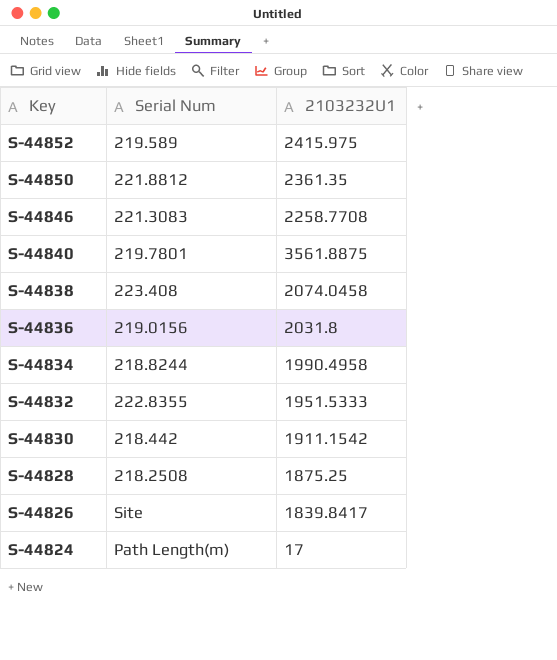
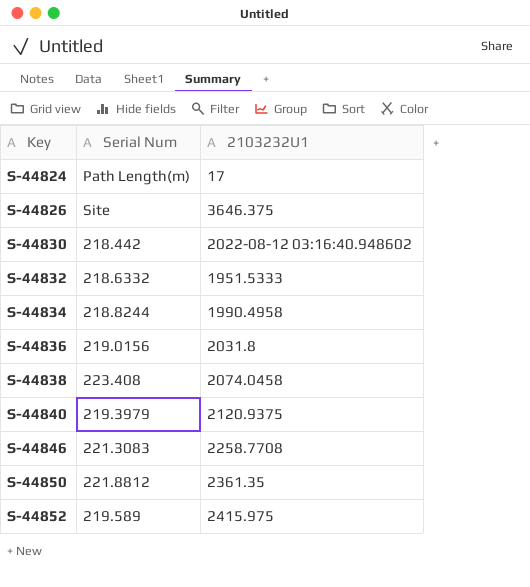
row order: Key descending -> Key ascending
row S-44828: 218.2508 | 1875.25 -> none
S-44826 | 2103232U1: 1839.8417 -> 3646.375
S-44830 | 2103232U1: 1911.1542 -> 2022-08-12 03:16:40.948602
S-44832 | Serial Num: 222.8355 -> 218.6332
S-44840 | Serial Num: 219.7801 -> 219.3979
S-44840 | 2103232U1: 3561.8875 -> 2120.9375

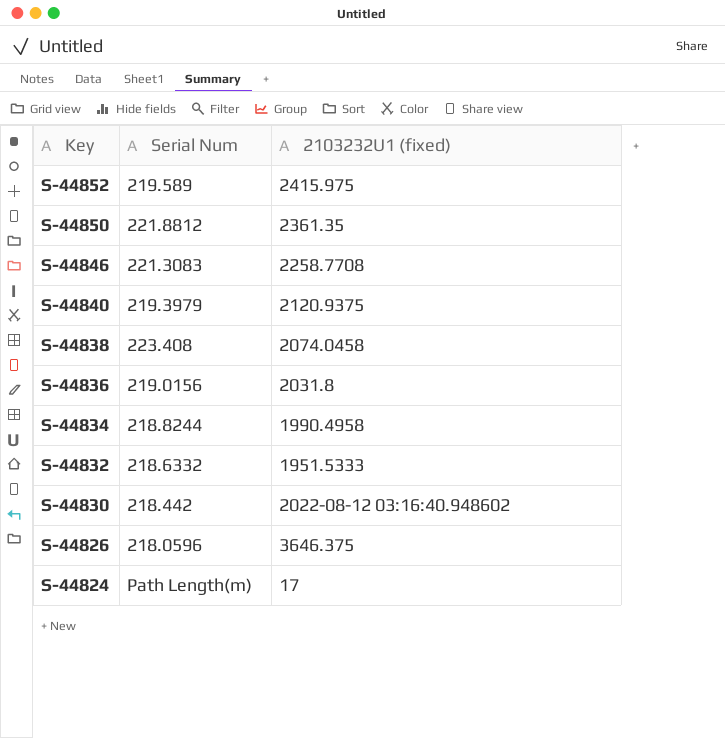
row order: Key ascending -> Key descending
column name: 2103232U1 -> 2103232U1 (fixed)
S-44826 | Serial Num: Site -> 218.0596

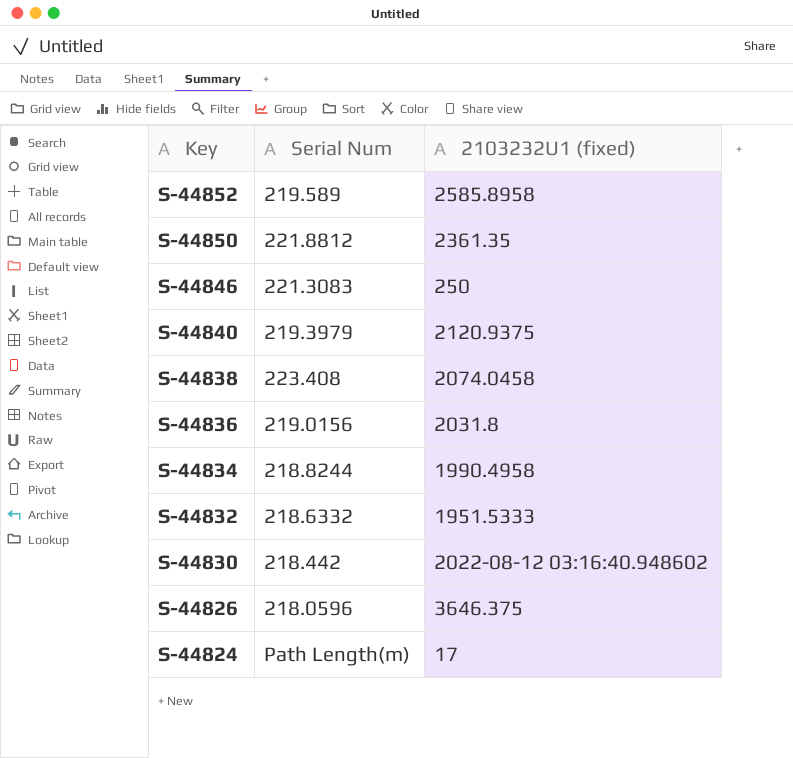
S-44852 | 2103232U1 (fixed): 2415.975 -> 2585.8958
S-44846 | 2103232U1 (fixed): 2258.7708 -> 250

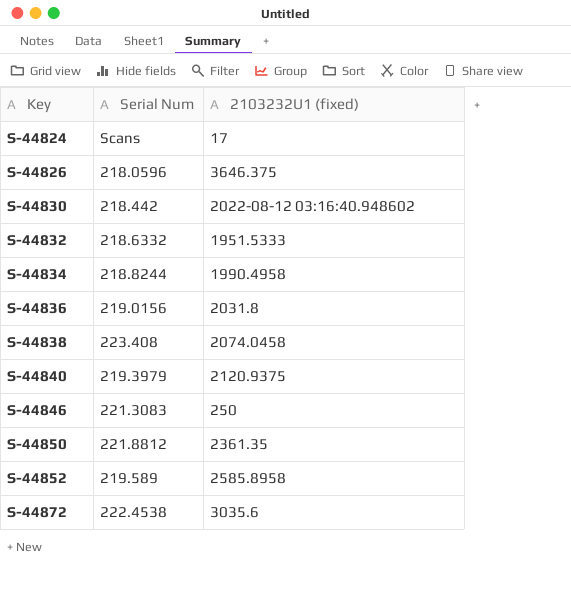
row order: Key descending -> Key ascending
S-44824 | Serial Num: Path Length(m) -> Scans
row S-44872: none -> 222.4538 | 3035.6

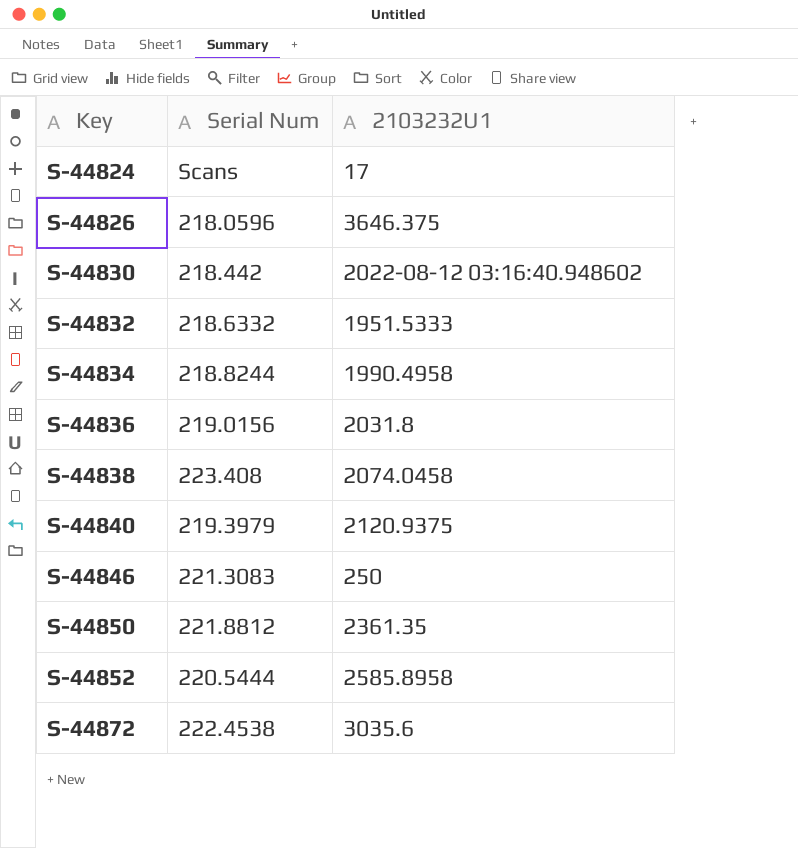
column name: 2103232U1 (fixed) -> 2103232U1
S-44852 | Serial Num: 219.589 -> 220.5444

